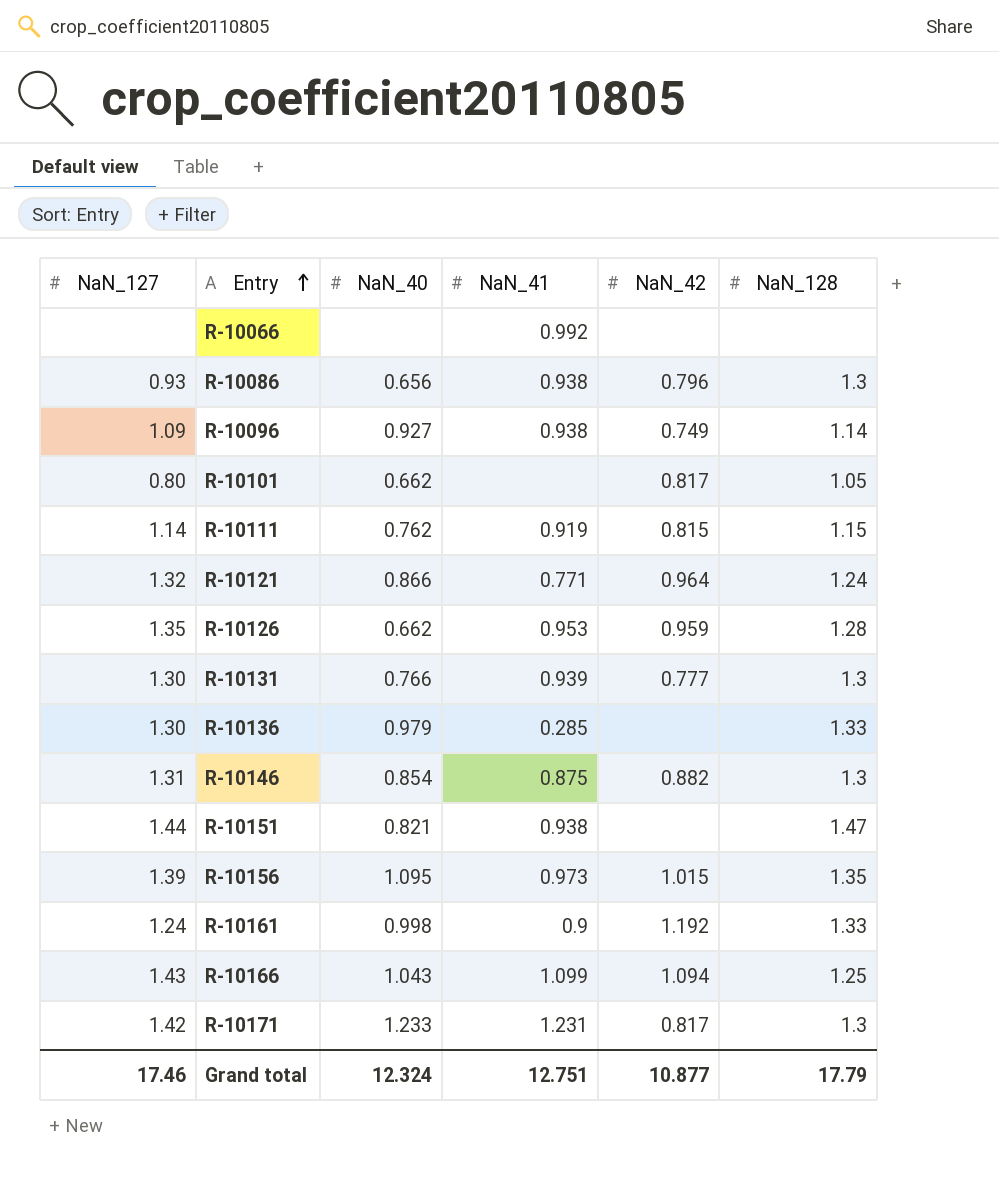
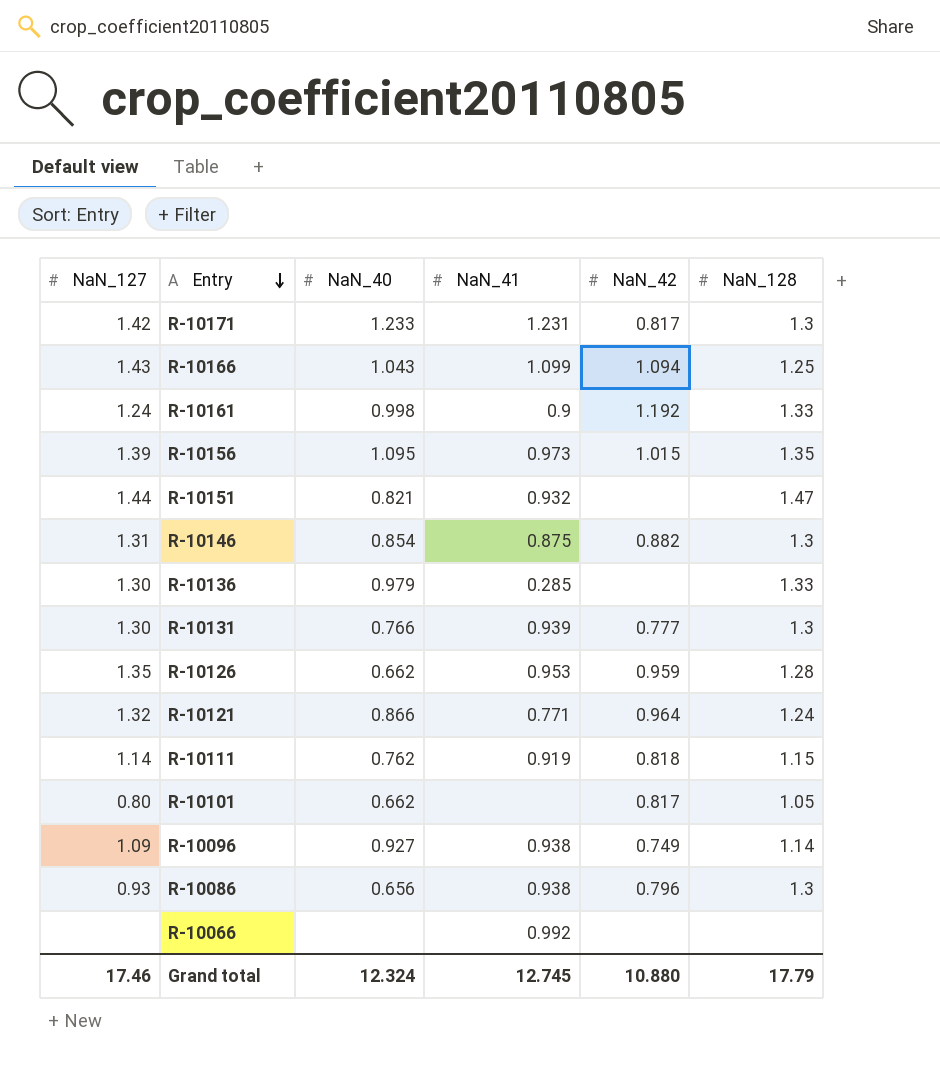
row order: Entry ascending -> Entry descending
R-10151 | NaN_41: 0.938 -> 0.932
R-10111 | NaN_42: 0.815 -> 0.818
Grand total | NaN_41: 12.751 -> 12.745
Grand total | NaN_42: 10.877 -> 10.880

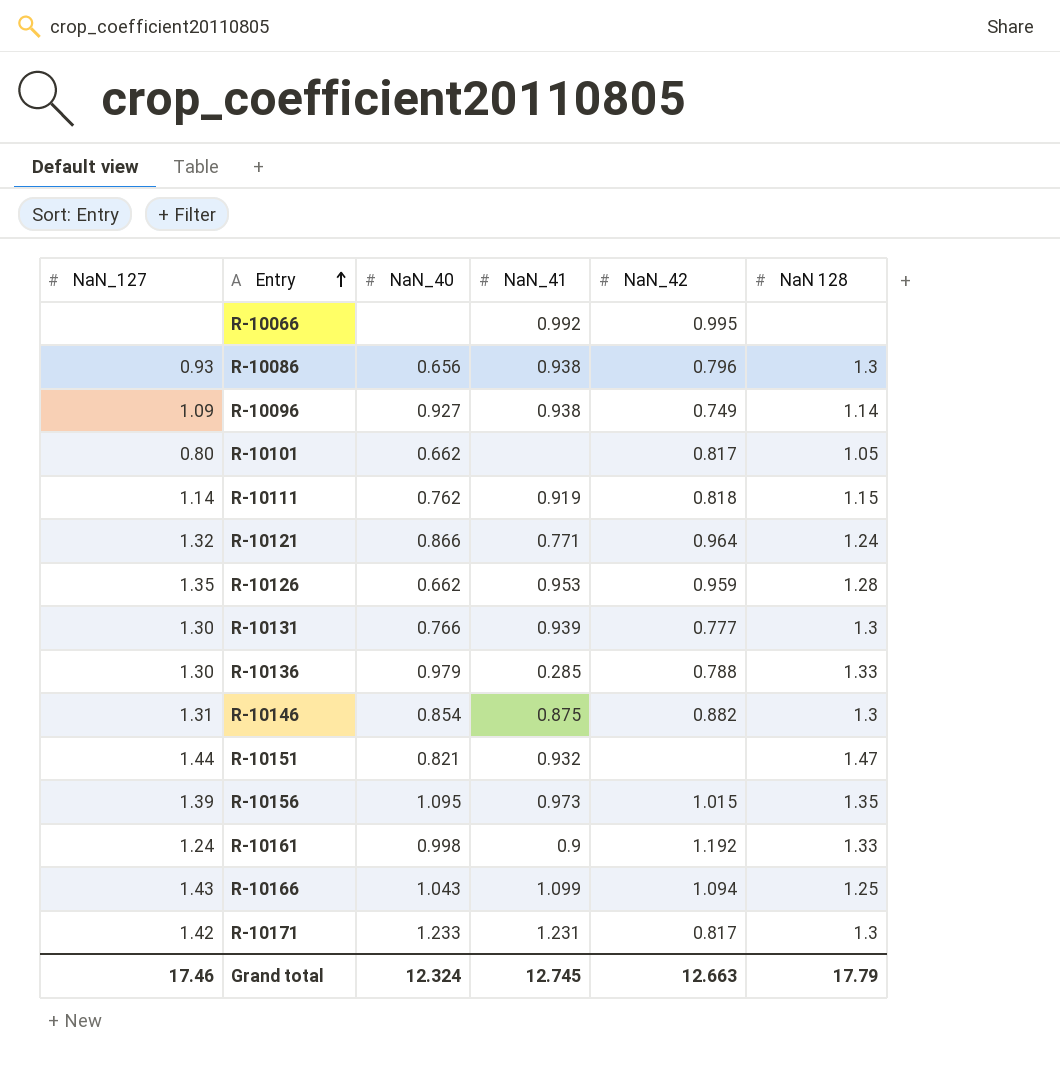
row order: Entry descending -> Entry ascending
column name: NaN_128 -> NaN 128
R-10066 | NaN_42: none -> 0.995
R-10136 | NaN_42: none -> 0.788
Grand total | NaN_42: 10.880 -> 12.663

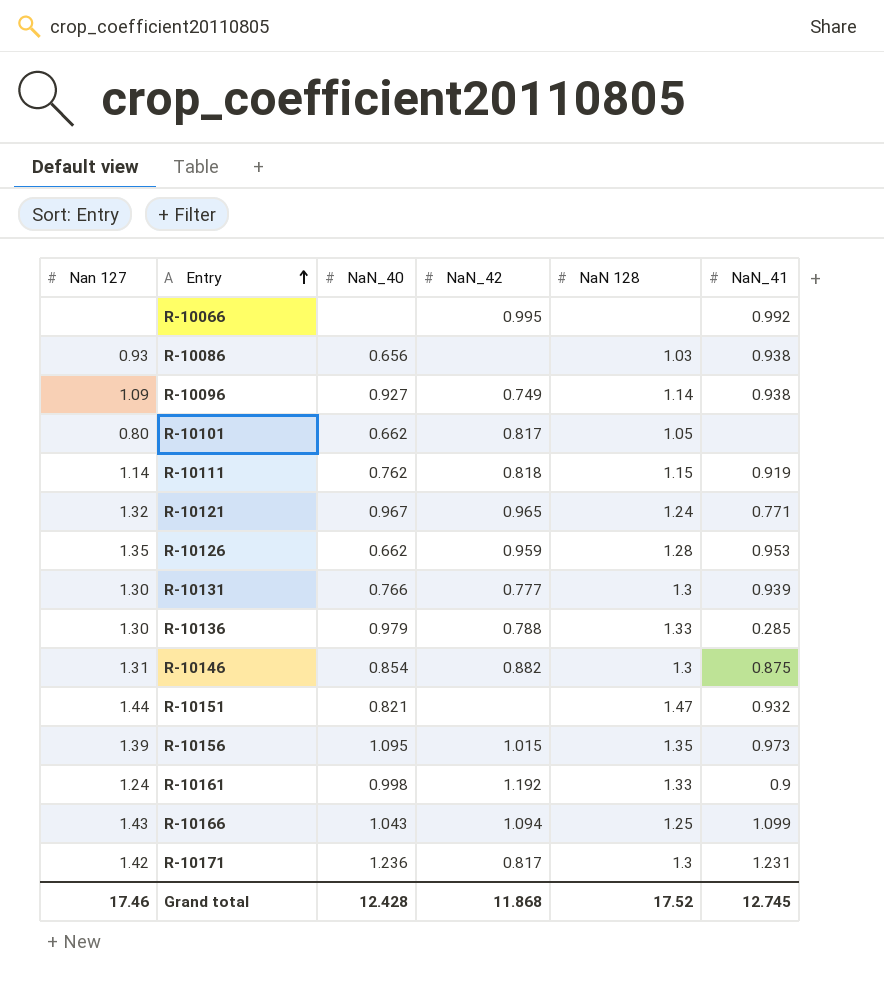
column name: NaN_127 -> Nan 127
column NaN_41 | position: 4 -> 6
R-10086 | NaN_42: 0.796 -> none
R-10086 | NaN 128: 1.3 -> 1.03
R-10121 | NaN_40: 0.866 -> 0.967
R-10121 | NaN_42: 0.964 -> 0.965
R-10171 | NaN_40: 1.233 -> 1.236
Grand total | NaN_40: 12.324 -> 12.428
Grand total | NaN_42: 12.663 -> 11.868
Grand total | NaN 128: 17.79 -> 17.52

